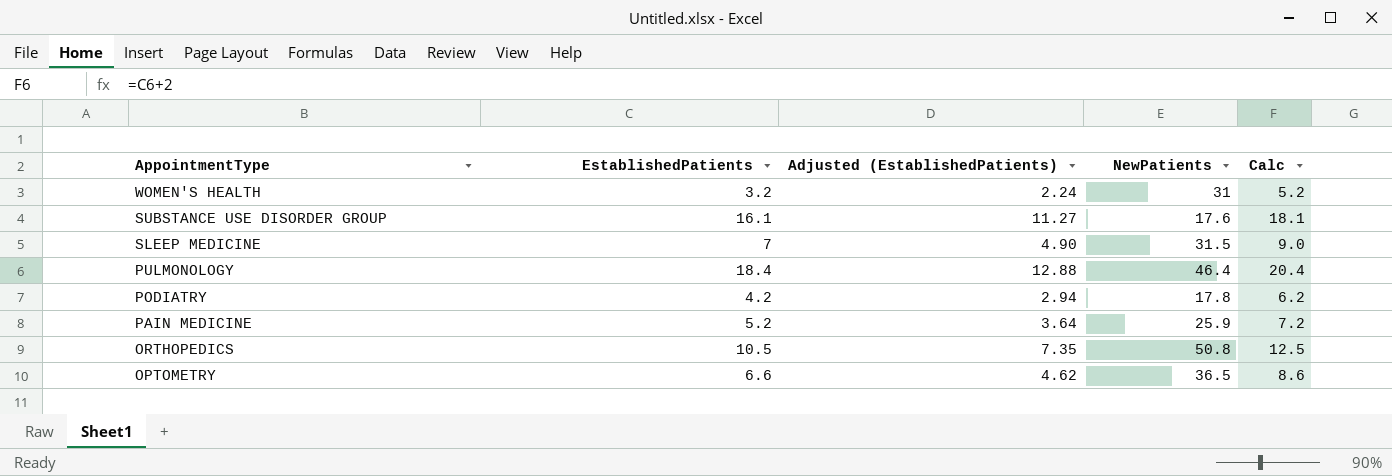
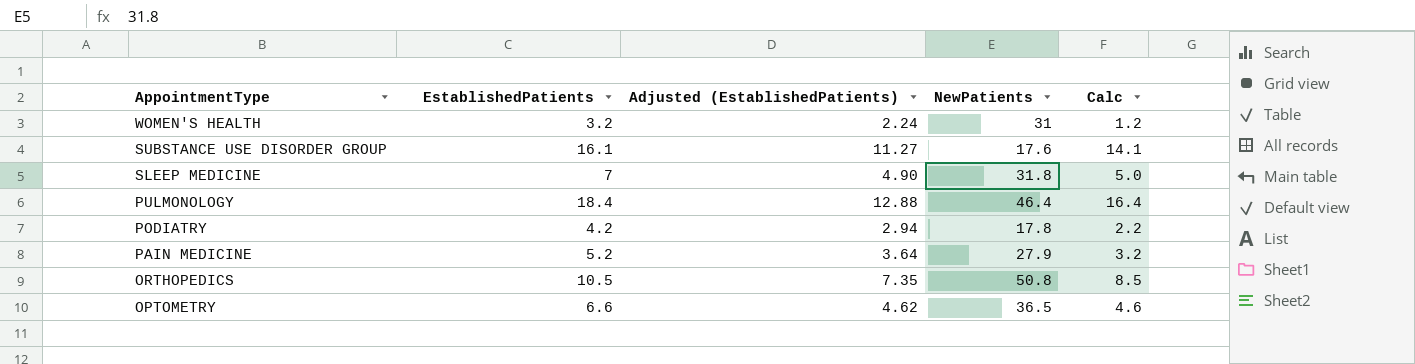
column Calc | formula: [EstablishedPatients] + 2 -> [EstablishedPatients] - 2
SLEEP MEDICINE | NewPatients: 31.5 -> 31.8
PAIN MEDICINE | NewPatients: 25.9 -> 27.9

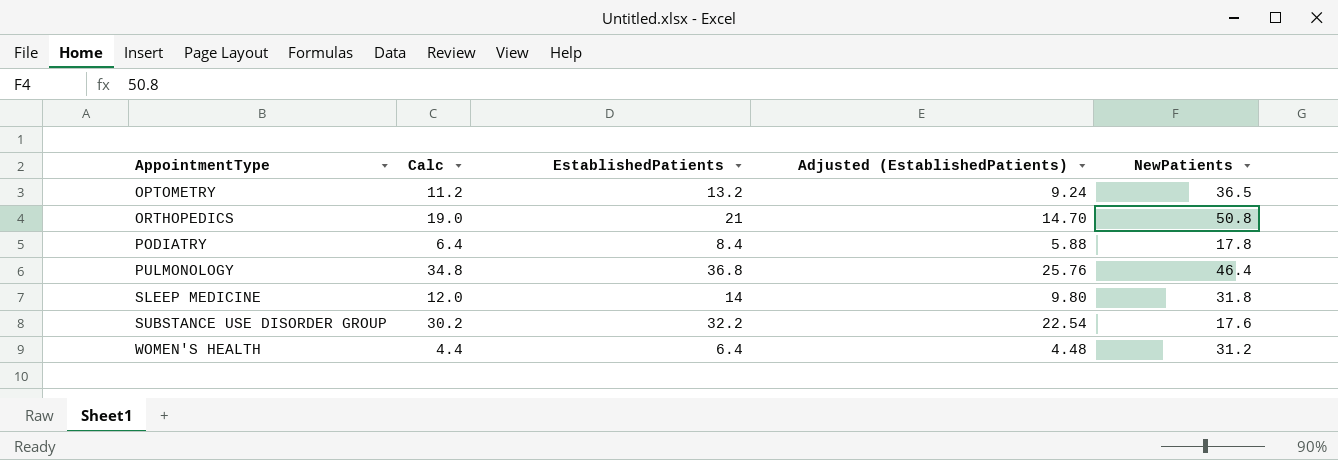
row order: AppointmentType descending -> AppointmentType ascending
column Calc | position: 5 -> 2
row PAIN MEDICINE: 5.2 | 3.64 | 27.9 | 3.2 -> none
OPTOMETRY | Calc: 4.6 -> 11.2
OPTOMETRY | EstablishedPatients: 6.6 -> 13.2
OPTOMETRY | Adjusted (EstablishedPatients): 4.62 -> 9.24
ORTHOPEDICS | Calc: 8.5 -> 19.0
ORTHOPEDICS | EstablishedPatients: 10.5 -> 21
ORTHOPEDICS | Adjusted (EstablishedPatients): 7.35 -> 14.70
PODIATRY | Calc: 2.2 -> 6.4
PODIATRY | EstablishedPatients: 4.2 -> 8.4
PODIATRY | Adjusted (EstablishedPatients): 2.94 -> 5.88
PULMONOLOGY | Calc: 16.4 -> 34.8
PULMONOLOGY | EstablishedPatients: 18.4 -> 36.8
PULMONOLOGY | Adjusted (EstablishedPatients): 12.88 -> 25.76
SLEEP MEDICINE | Calc: 5.0 -> 12.0
SLEEP MEDICINE | EstablishedPatients: 7 -> 14
SLEEP MEDICINE | Adjusted (EstablishedPatients): 4.90 -> 9.80
SUBSTANCE USE DISORDER GROUP | Calc: 14.1 -> 30.2
SUBSTANCE USE DISORDER GROUP | EstablishedPatients: 16.1 -> 32.2
SUBSTANCE USE DISORDER GROUP | Adjusted (EstablishedPatients): 11.27 -> 22.54
WOMEN'S HEALTH | Calc: 1.2 -> 4.4
WOMEN'S HEALTH | EstablishedPatients: 3.2 -> 6.4
WOMEN'S HEALTH | Adjusted (EstablishedPatients): 2.24 -> 4.48
WOMEN'S HEALTH | NewPatients: 31 -> 31.2

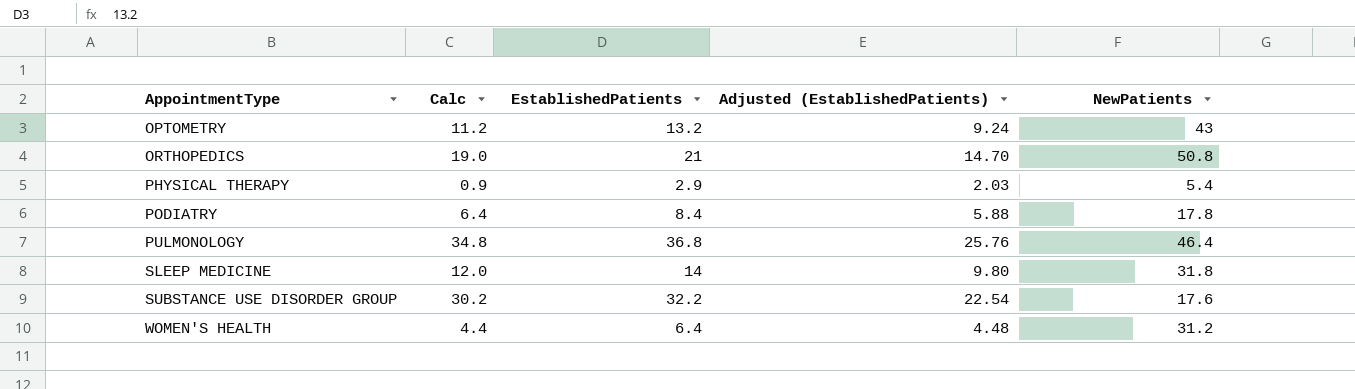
OPTOMETRY | NewPatients: 36.5 -> 43
row PHYSICAL THERAPY: none -> 0.9 | 2.9 | 2.03 | 5.4

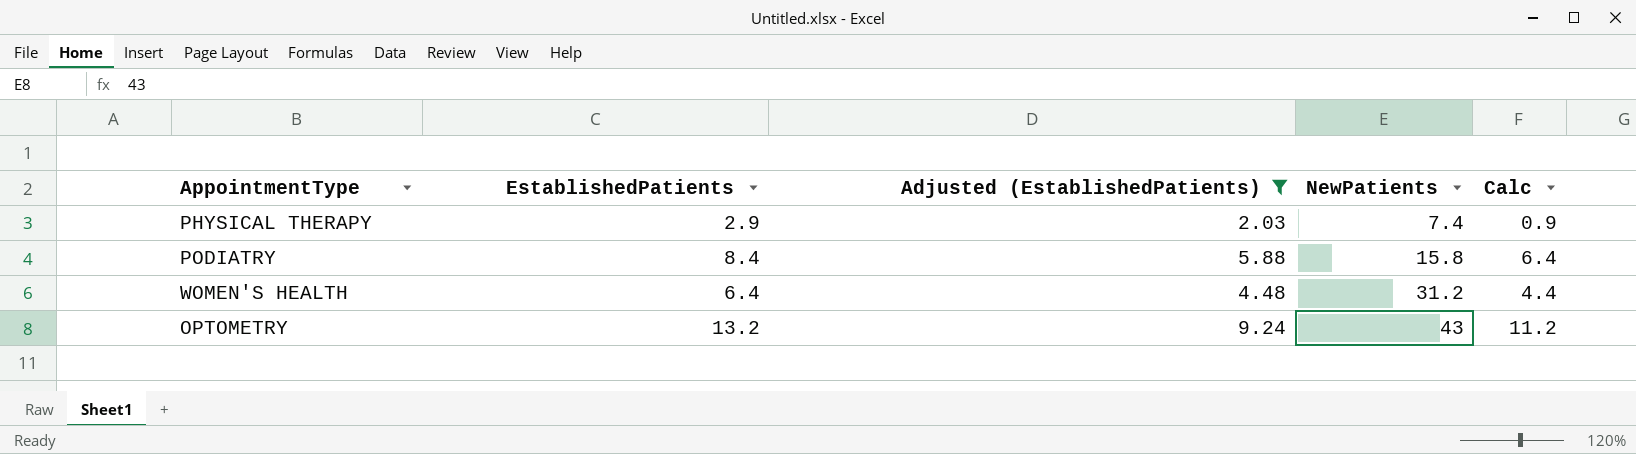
filter: none -> Adjusted (EstablishedPatients) <= 9.24
row order: AppointmentType ascending -> NewPatients ascending
column Calc | position: 2 -> 5
PHYSICAL THERAPY | NewPatients: 5.4 -> 7.4
PODIATRY | NewPatients: 17.8 -> 15.8

